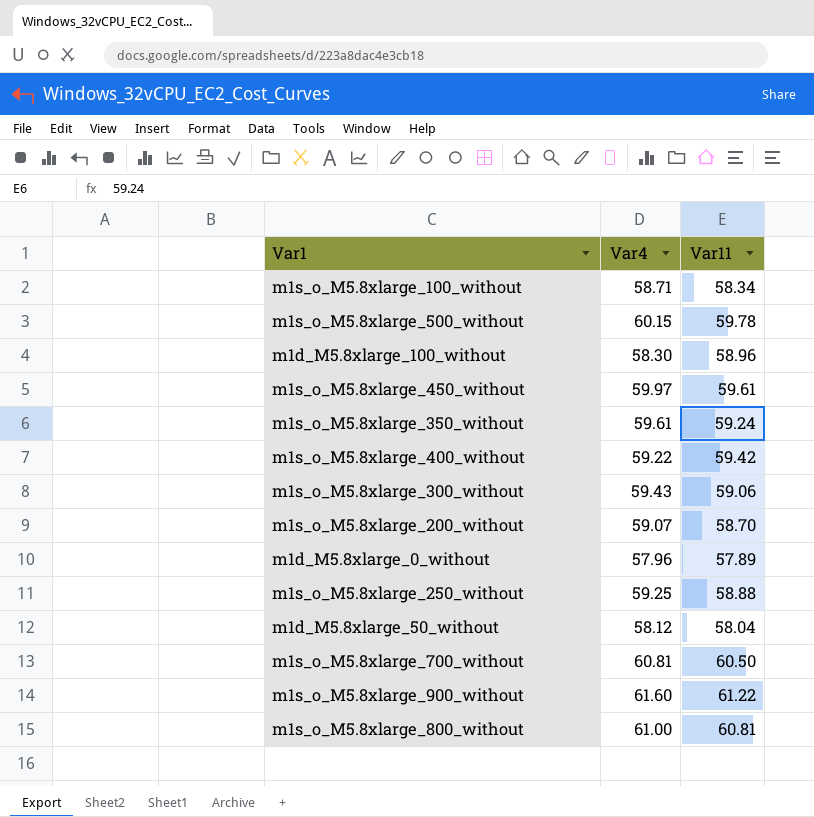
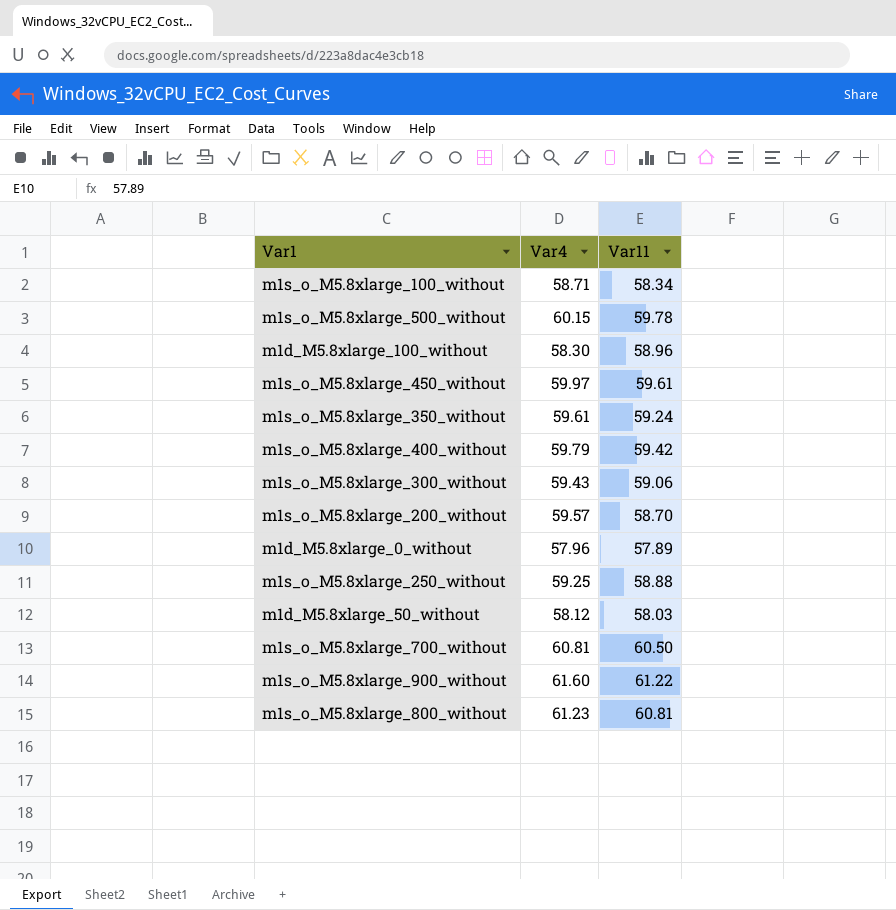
m1s_o_M5.8xlarge_400_without | Var4: 59.22 -> 59.79
m1s_o_M5.8xlarge_200_without | Var4: 59.07 -> 59.57
m1d_M5.8xlarge_50_without | Var11: 58.04 -> 58.03
m1s_o_M5.8xlarge_800_without | Var4: 61.00 -> 61.23

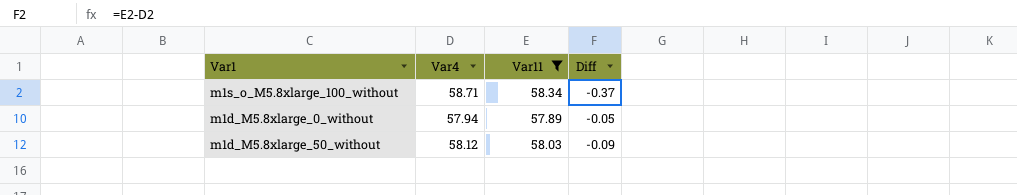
filter: none -> Var11 <= 58.34
column Diff | formula: none -> [Var11] - [Var4]
m1d_M5.8xlarge_0_without | Var4: 57.96 -> 57.94

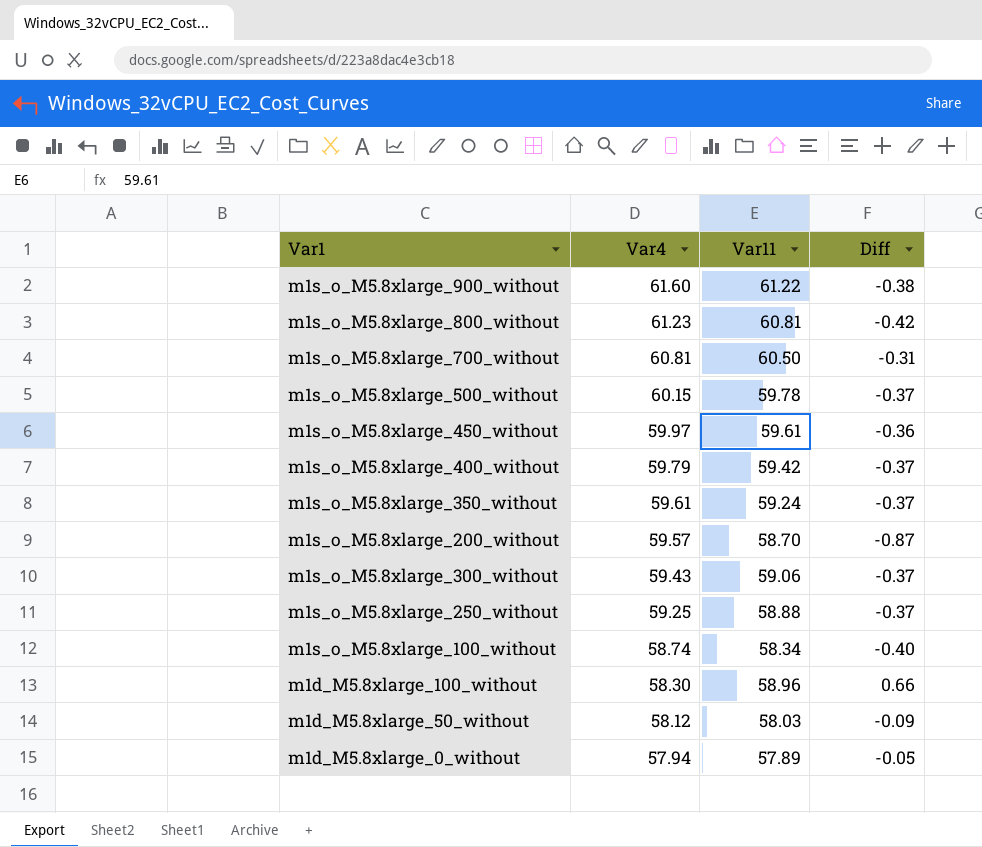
filter: Var11 <= 58.34 -> none
row order: none -> Var4 descending
m1s_o_M5.8xlarge_100_without | Var4: 58.71 -> 58.74
m1s_o_M5.8xlarge_100_without | Diff: -0.37 -> -0.40

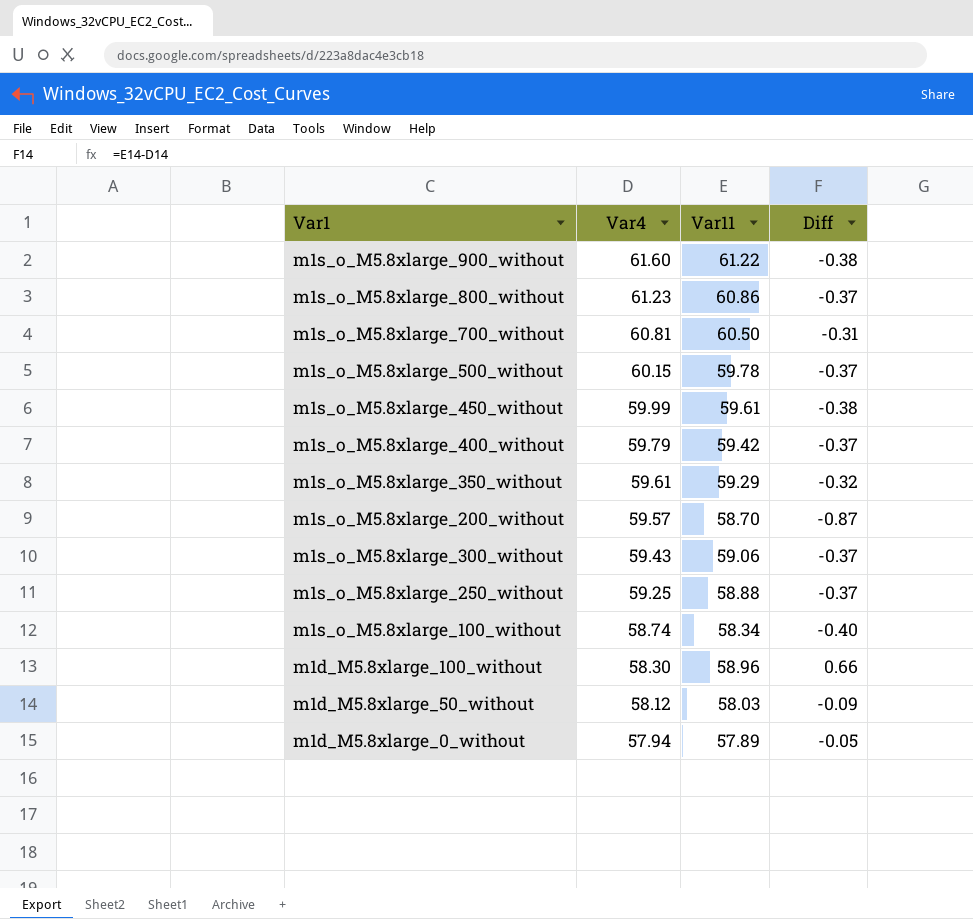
m1s_o_M5.8xlarge_800_without | Var11: 60.81 -> 60.86
m1s_o_M5.8xlarge_800_without | Diff: -0.42 -> -0.37
m1s_o_M5.8xlarge_450_without | Var4: 59.97 -> 59.99
m1s_o_M5.8xlarge_450_without | Diff: -0.36 -> -0.38
m1s_o_M5.8xlarge_350_without | Var11: 59.24 -> 59.29
m1s_o_M5.8xlarge_350_without | Diff: -0.37 -> -0.32

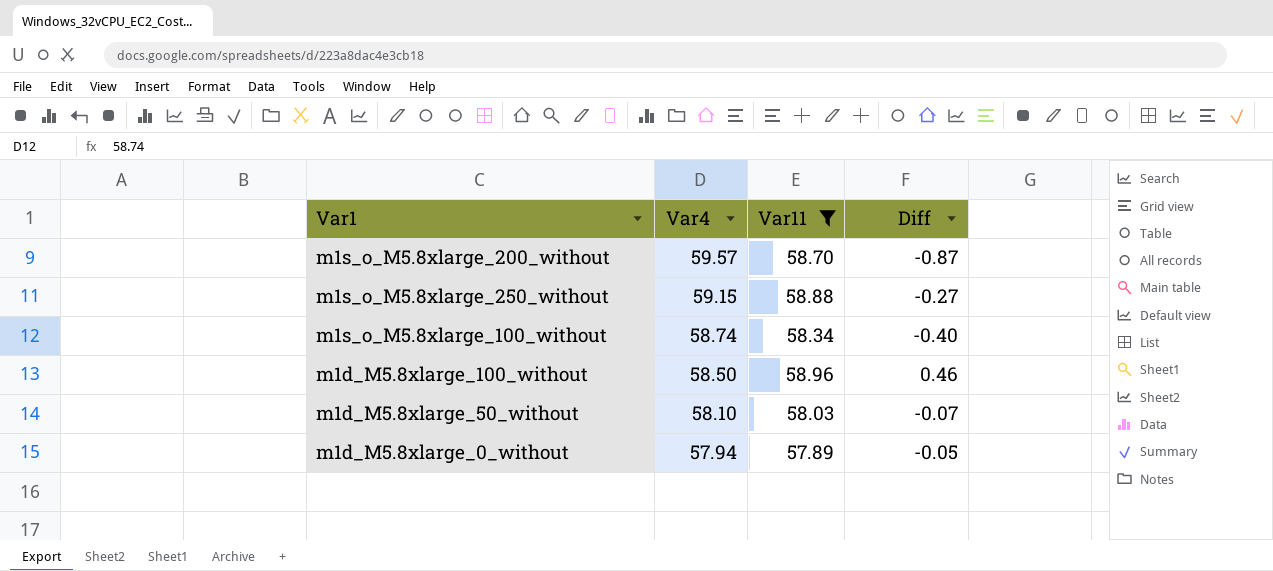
filter: none -> Var11 <= 58.96
m1s_o_M5.8xlarge_250_without | Var4: 59.25 -> 59.15
m1s_o_M5.8xlarge_250_without | Diff: -0.37 -> -0.27
m1d_M5.8xlarge_100_without | Var4: 58.30 -> 58.50
m1d_M5.8xlarge_100_without | Diff: 0.66 -> 0.46
m1d_M5.8xlarge_50_without | Var4: 58.12 -> 58.10
m1d_M5.8xlarge_50_without | Diff: -0.09 -> -0.07

